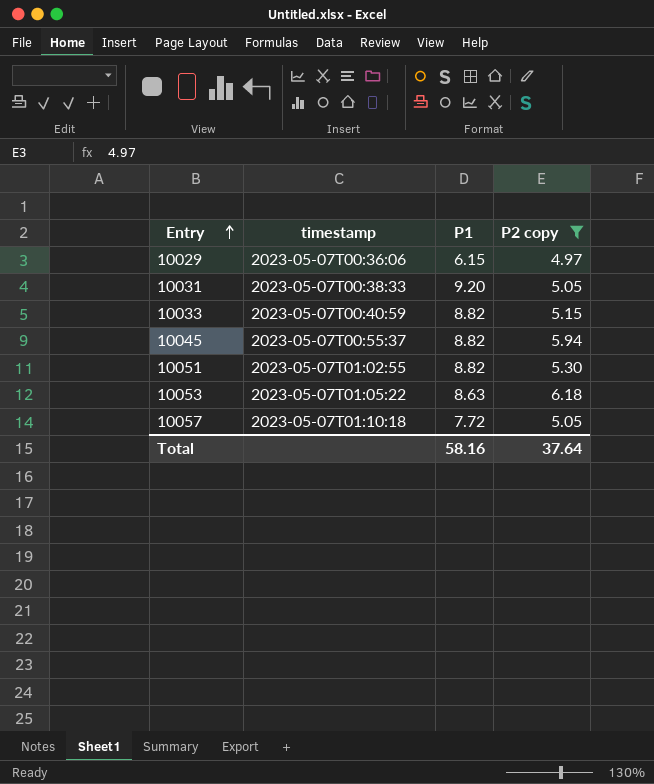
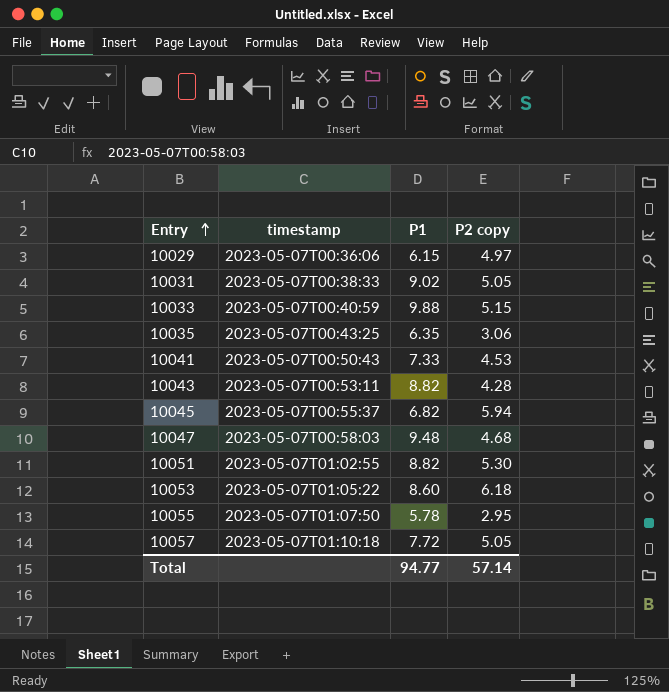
filter: P2 copy >= 4.97 -> none
10031 | P1: 9.20 -> 9.02
10033 | P1: 8.82 -> 9.88
10045 | P1: 8.82 -> 6.82
10053 | P1: 8.63 -> 8.60
Total | P1: 58.16 -> 94.77
Total | P2 copy: 37.64 -> 57.14

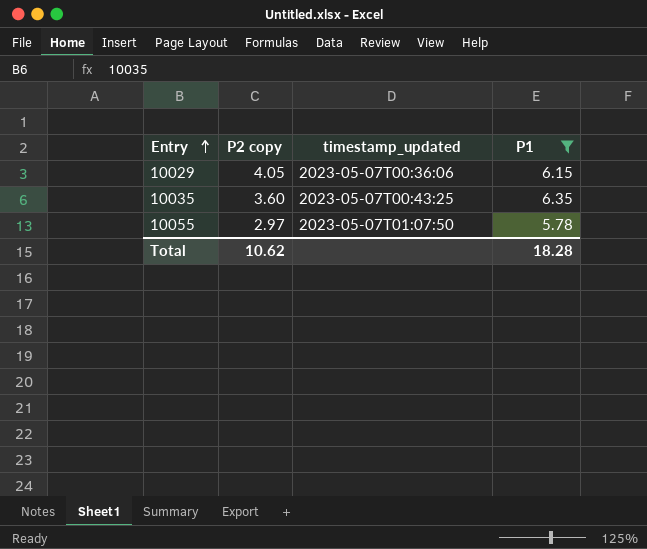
filter: none -> P1 <= 6.35
column P2 copy | position: 4 -> 2
column name: timestamp -> timestamp_updated
10029 | P2 copy: 4.97 -> 4.05
10035 | P2 copy: 3.06 -> 3.60
10055 | P2 copy: 2.95 -> 2.97
Total | P2 copy: 57.14 -> 10.62
Total | P1: 94.77 -> 18.28

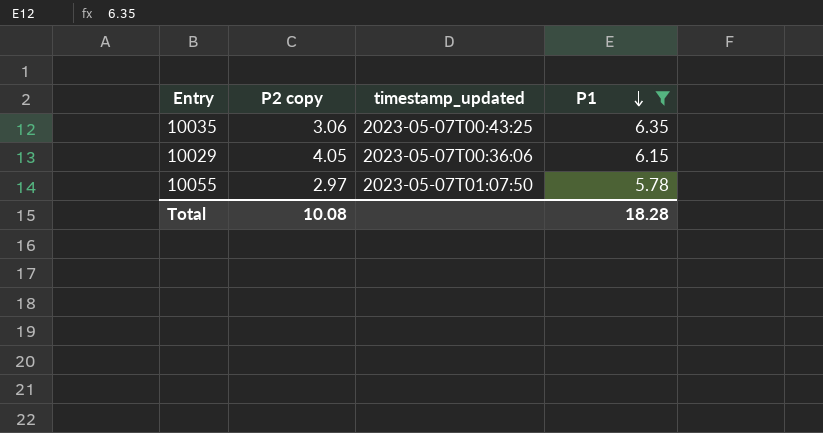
row order: Entry ascending -> P1 descending
10035 | P2 copy: 3.60 -> 3.06
Total | P2 copy: 10.62 -> 10.08

